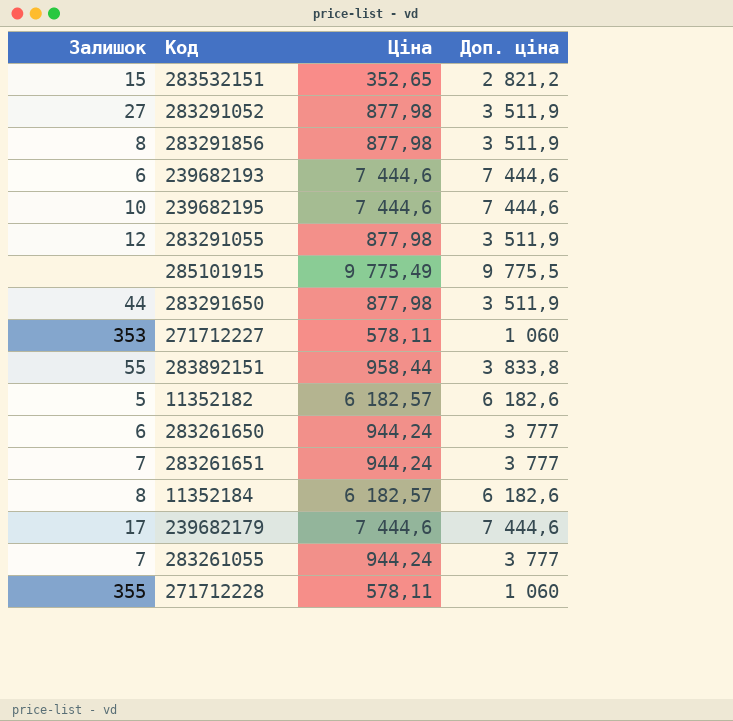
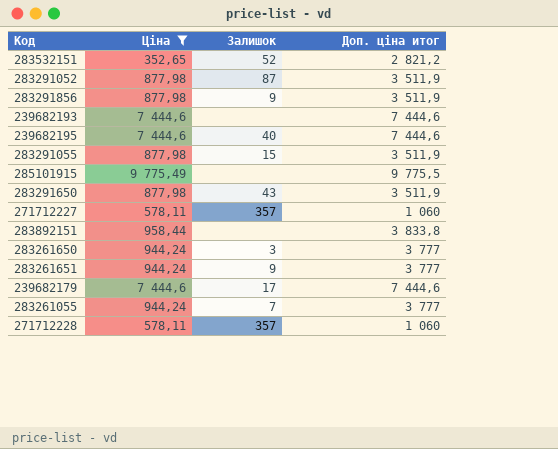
filter: none -> Ціна != 6 182,57
column Залишок | position: 1 -> 3
column name: Доп. ціна -> Доп. ціна итог
283532151 | Залишок: 15 -> 52
283291052 | Залишок: 27 -> 87
283291856 | Залишок: 8 -> 9
239682193 | Залишок: 6 -> none
239682195 | Залишок: 10 -> 40
283291055 | Залишок: 12 -> 15
283291650 | Залишок: 44 -> 43
271712227 | Залишок: 353 -> 357
283892151 | Залишок: 55 -> none
283261650 | Залишок: 6 -> 3
283261651 | Залишок: 7 -> 9
271712228 | Залишок: 355 -> 357

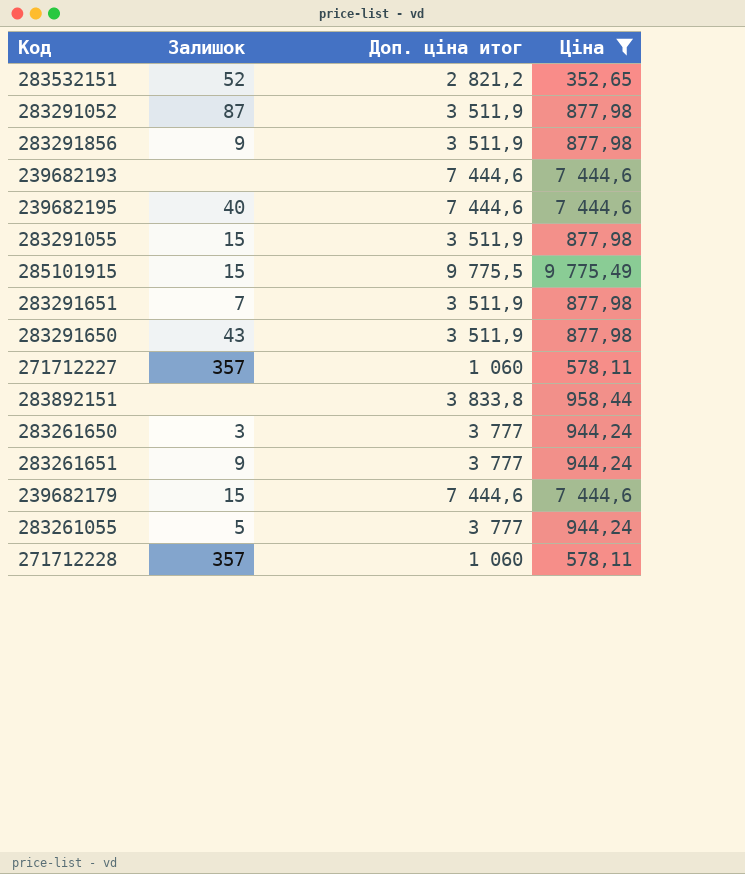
column Ціна | position: 2 -> 4
285101915 | Залишок: none -> 15
row 283291651: none -> 7 | 3 511,9 | 877,98
239682179 | Залишок: 17 -> 15
283261055 | Залишок: 7 -> 5

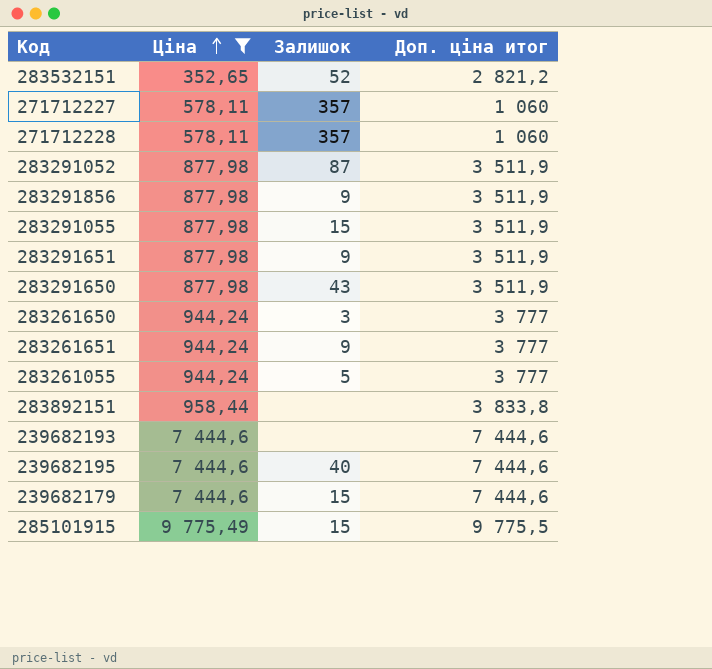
row order: none -> Ціна ascending
column Ціна | position: 4 -> 2
283291651 | Залишок: 7 -> 9

